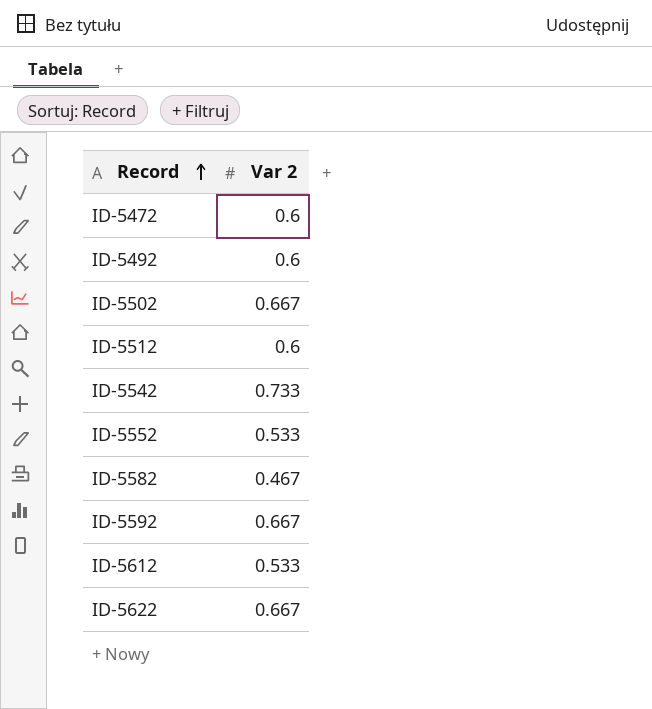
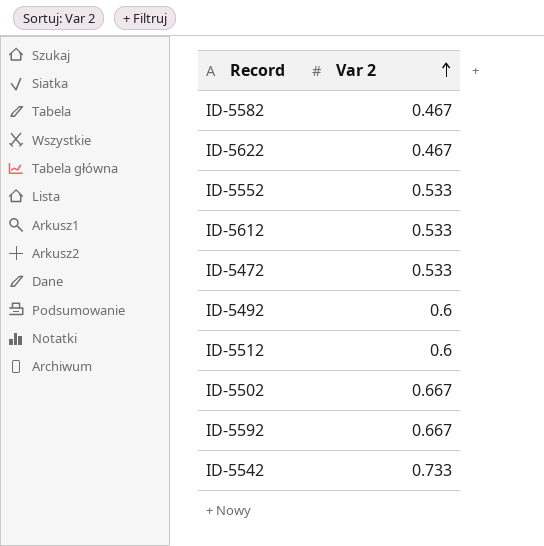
row order: Record ascending -> Var 2 ascending
ID-5622 | Var 2: 0.667 -> 0.467
ID-5472 | Var 2: 0.6 -> 0.533

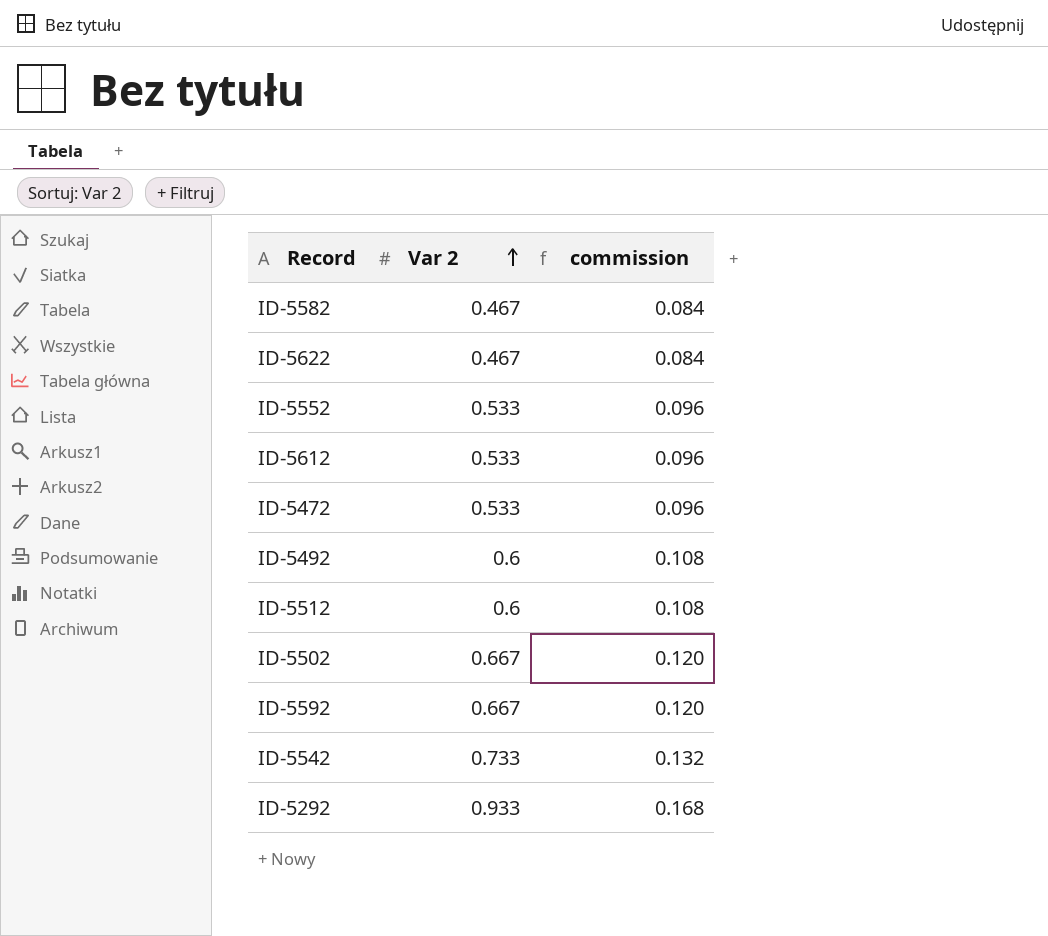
column commission | formula: none -> [Var 2] * 0.18
row ID-5292: none -> 0.933 | 0.168

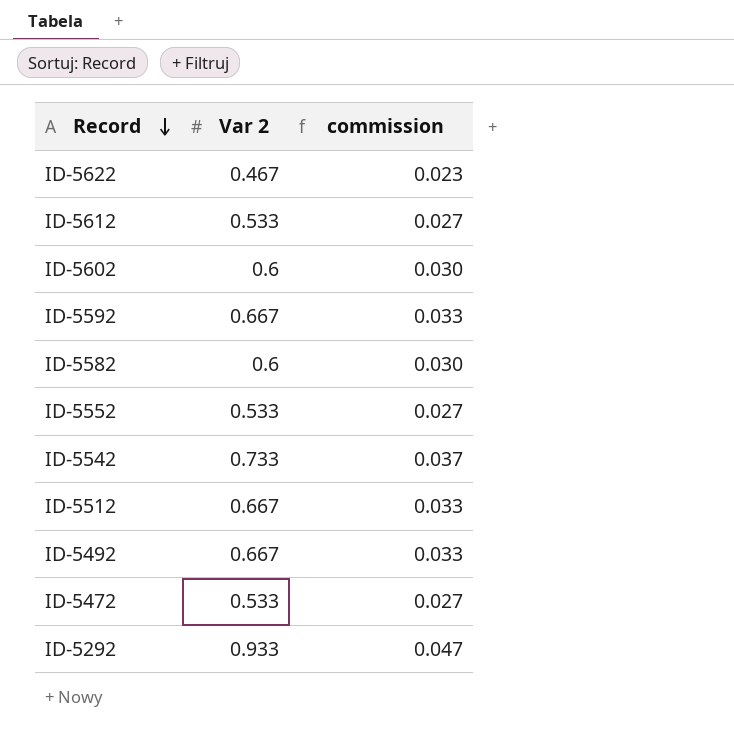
row order: Var 2 ascending -> Record descending
column commission | formula: [Var 2] * 0.18 -> [Var 2] * 0.05
row ID-5502: 0.667 | 0.120 -> none
row ID-5602: none -> 0.6 | 0.030
ID-5582 | Var 2: 0.467 -> 0.6
ID-5512 | Var 2: 0.6 -> 0.667
ID-5492 | Var 2: 0.6 -> 0.667

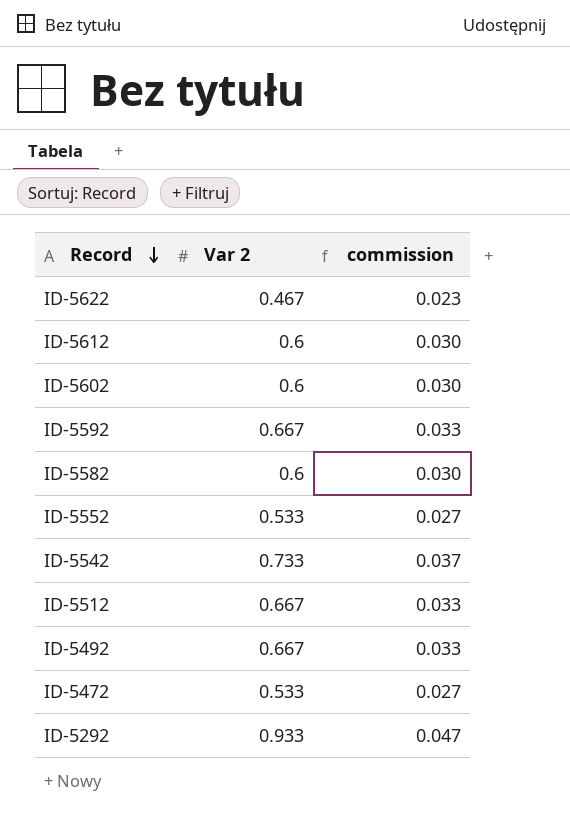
ID-5612 | Var 2: 0.533 -> 0.6
ID-5612 | commission: 0.027 -> 0.030

